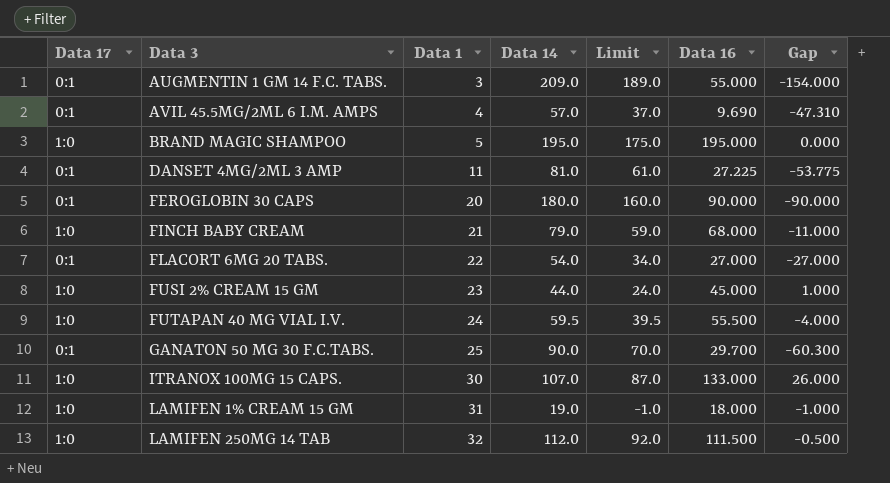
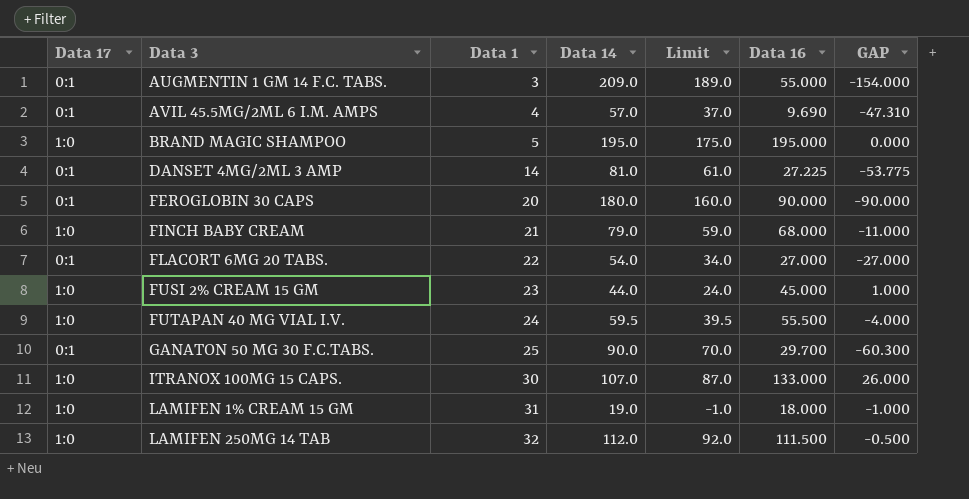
column name: Gap -> GAP
DANSET 4MG/2ML 3 AMP | Data 1: 11 -> 14

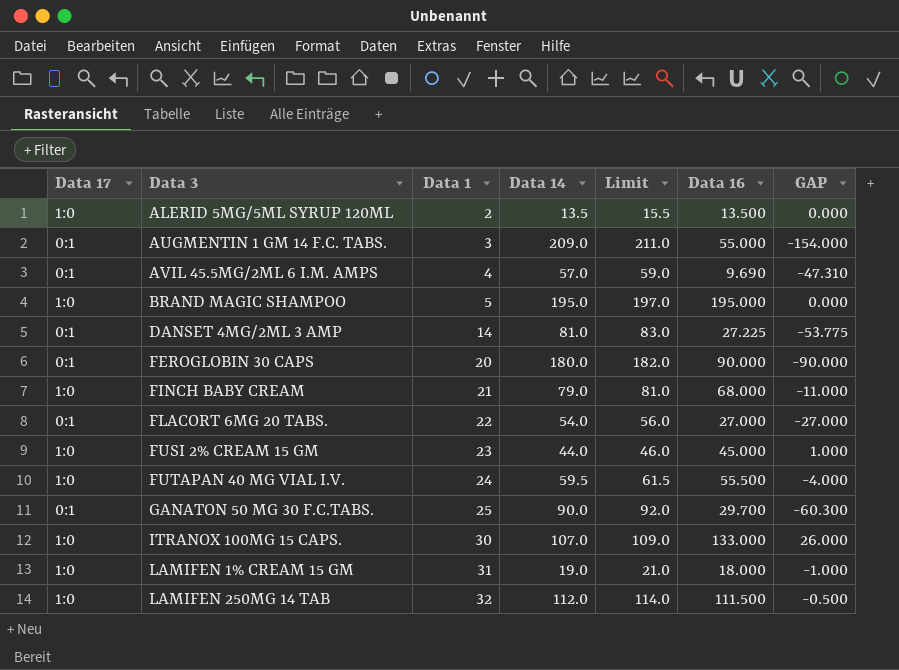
column Limit | formula: [Data 14] - 20 -> [Data 14] + 2
row ALERID 5MG/5ML SYRUP 120ML: none -> 1:0 | 2 | 13.5 | 15.5 | 13.500 | 0.000

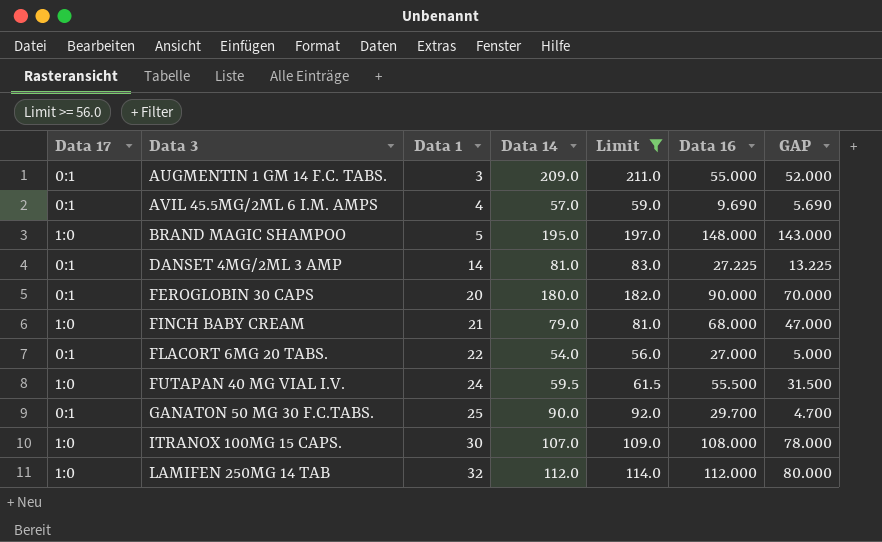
filter: none -> Limit >= 56.0
column GAP | formula: [Data 16] - [Data 14] -> [Data 16] - [Data 1]
BRAND MAGIC SHAMPOO | Data 16: 195.000 -> 148.000
ITRANOX 100MG 15 CAPS. | Data 16: 133.000 -> 108.000
LAMIFEN 250MG 14 TAB | Data 16: 111.500 -> 112.000

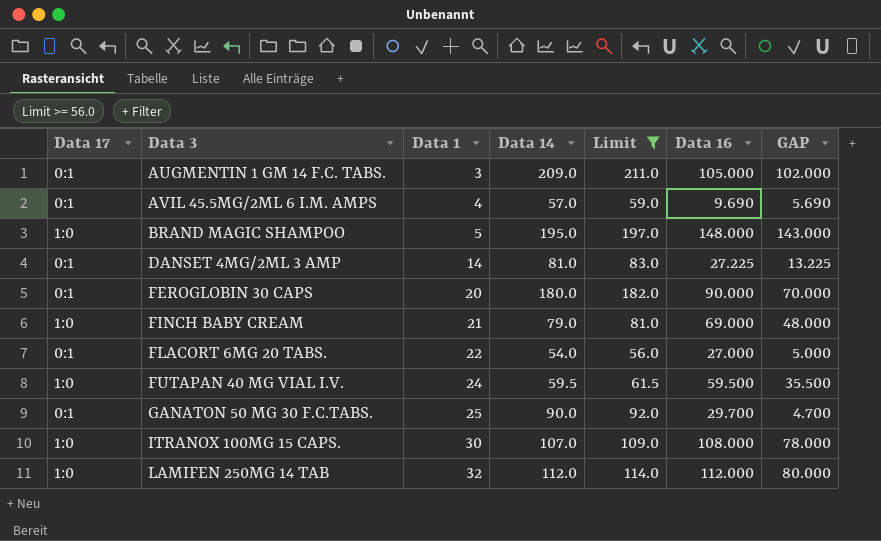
AUGMENTIN 1 GM 14 F.C. TABS. | Data 16: 55.000 -> 105.000
AUGMENTIN 1 GM 14 F.C. TABS. | GAP: 52.000 -> 102.000
FINCH BABY CREAM | Data 16: 68.000 -> 69.000
FINCH BABY CREAM | GAP: 47.000 -> 48.000
FUTAPAN 40 MG VIAL I.V. | Data 16: 55.500 -> 59.500
FUTAPAN 40 MG VIAL I.V. | GAP: 31.500 -> 35.500

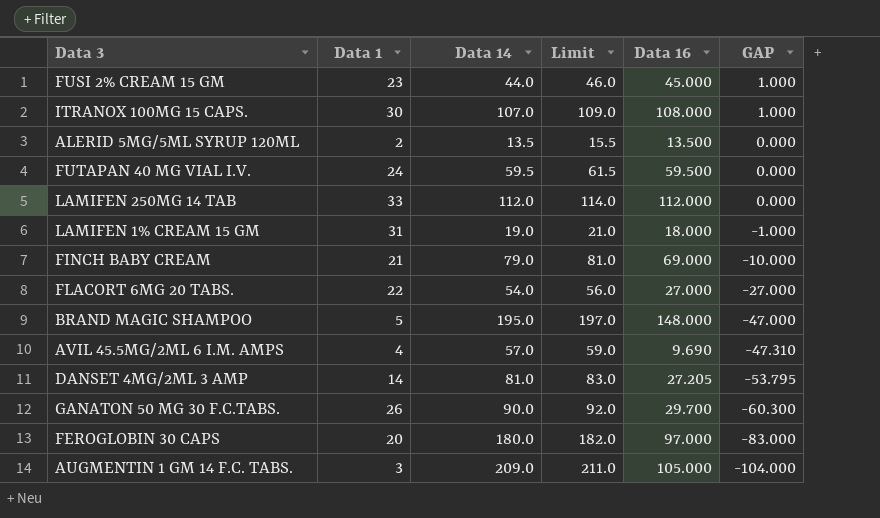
filter: Limit >= 56.0 -> none
row order: Data 3 ascending -> GAP descending
column Data 17 | position: 1 -> none
column GAP | formula: [Data 16] - [Data 1] -> [Data 16] - [Data 14]
LAMIFEN 250MG 14 TAB | Data 1: 32 -> 33
DANSET 4MG/2ML 3 AMP | Data 16: 27.225 -> 27.205
GANATON 50 MG 30 F.C.TABS. | Data 1: 25 -> 26
FEROGLOBIN 30 CAPS | Data 16: 90.000 -> 97.000

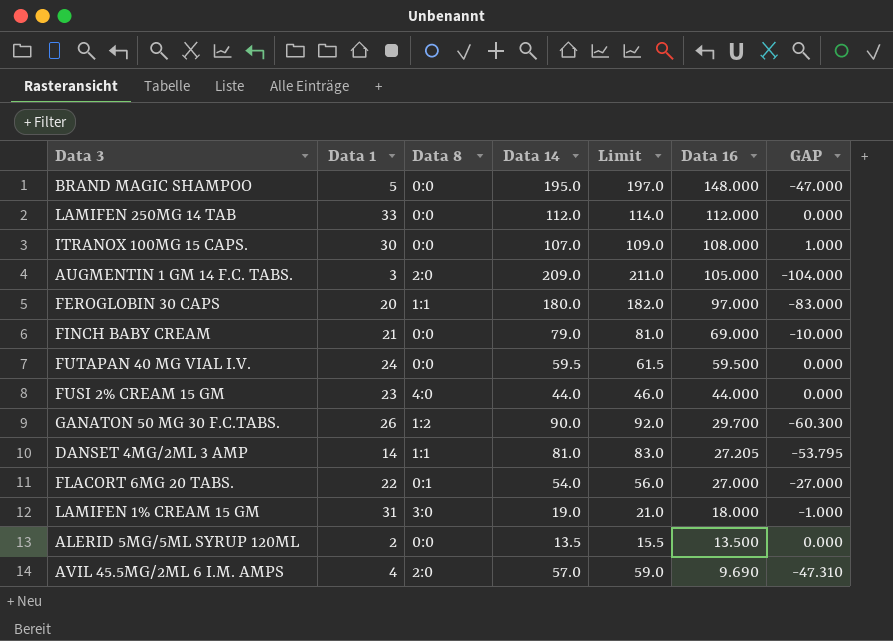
row order: GAP descending -> Data 16 descending
column Data 8 | position: none -> 3
FUSI 2% CREAM 15 GM | Data 16: 45.000 -> 44.000
FUSI 2% CREAM 15 GM | GAP: 1.000 -> 0.000

